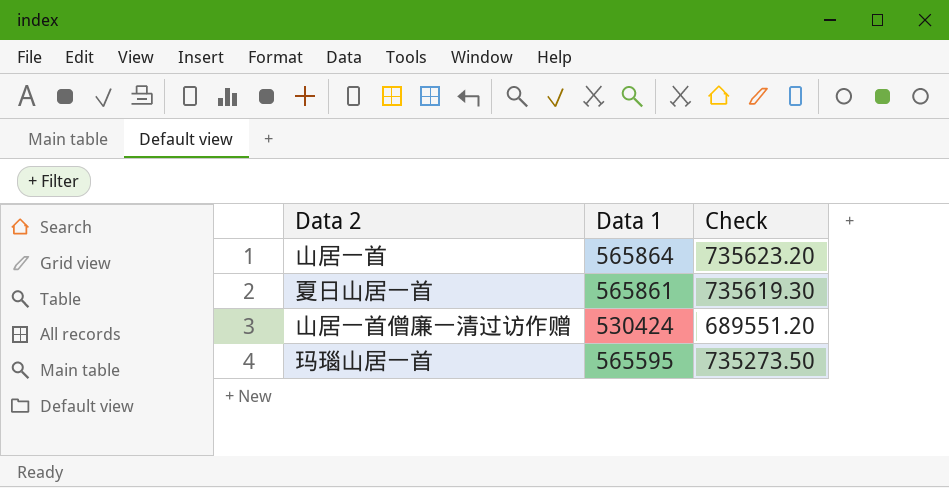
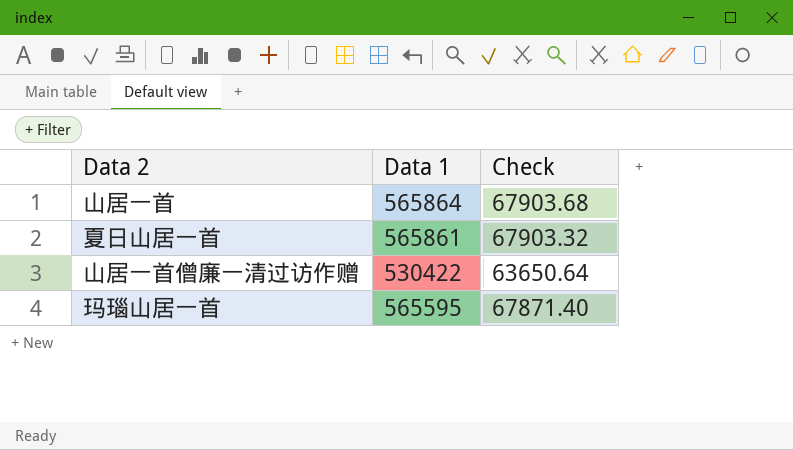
column Check | formula: [Data 1] * 1.3 -> [Data 1] * 0.12
山居一首僧廉一清过访作赠 | Data 1: 530424 -> 530422

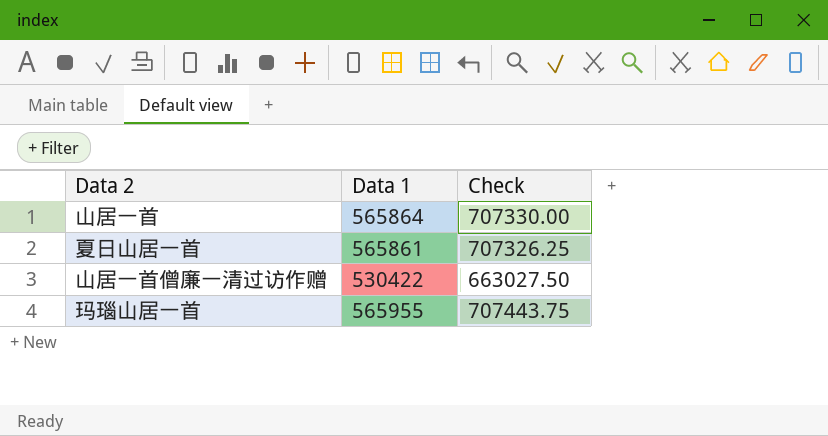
column Check | formula: [Data 1] * 0.12 -> [Data 1] * 1.25
玛瑙山居一首 | Data 1: 565595 -> 565955

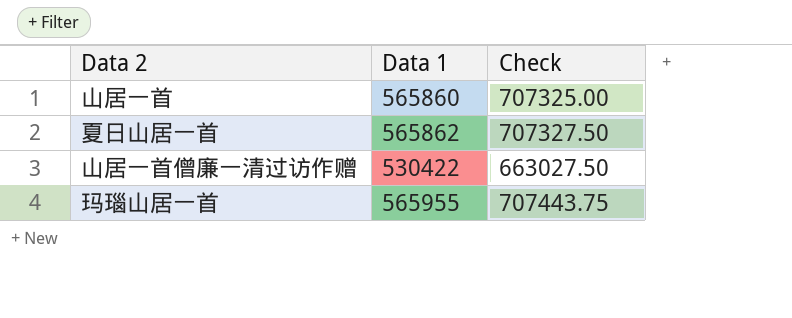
山居一首 | Data 1: 565864 -> 565860
山居一首 | Check: 707330.00 -> 707325.00
夏日山居一首 | Data 1: 565861 -> 565862
夏日山居一首 | Check: 707326.25 -> 707327.50

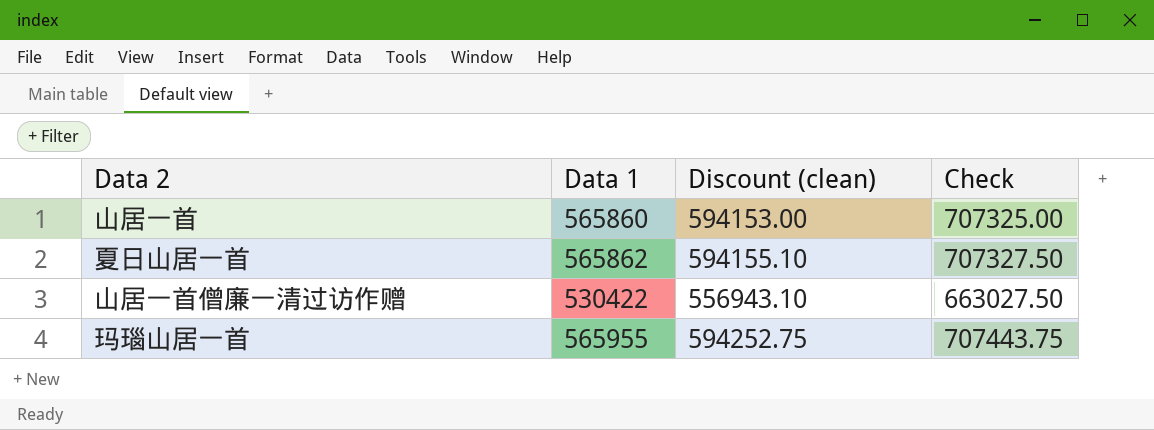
column Discount (clean) | formula: none -> [Data 1] * 1.05

